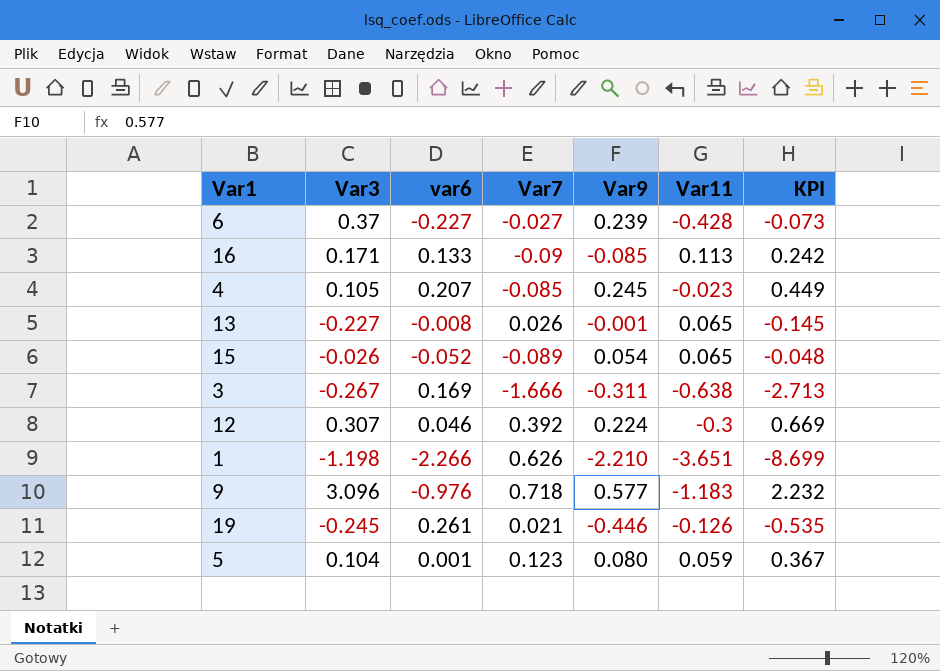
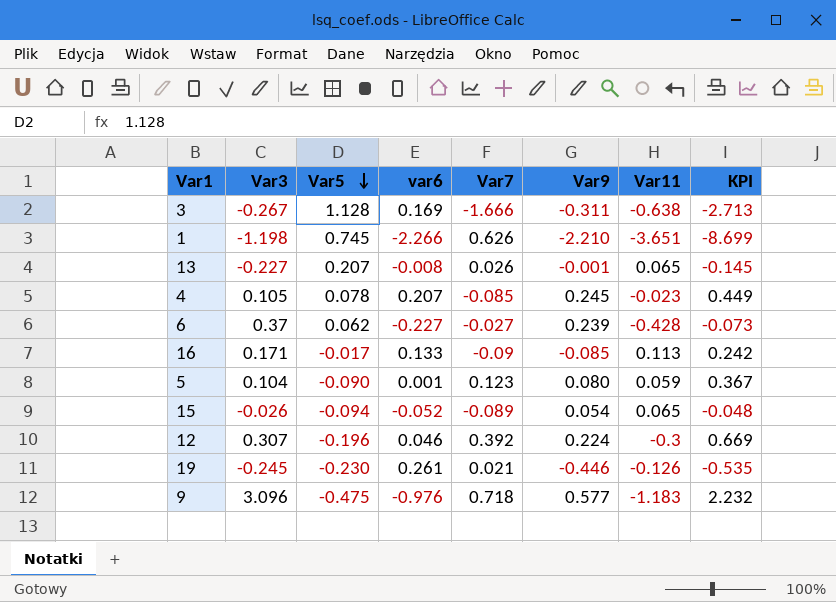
row order: none -> Var5 descending
column Var5 | position: none -> 3

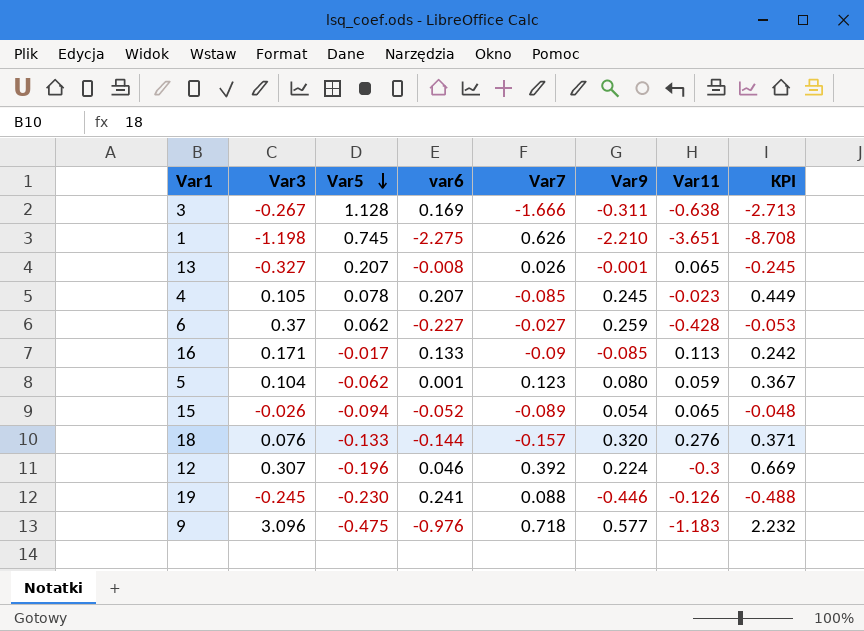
1 | var6: -2.266 -> -2.275
1 | KPI: -8.699 -> -8.708
13 | Var3: -0.227 -> -0.327
13 | KPI: -0.145 -> -0.245
6 | Var9: 0.239 -> 0.259
6 | KPI: -0.073 -> -0.053
5 | Var5: -0.090 -> -0.062
row 18: none -> 0.076 | -0.133 | -0.144 | -0.157 | 0.320 | 0.276 | 0.371
19 | var6: 0.261 -> 0.241
19 | Var7: 0.021 -> 0.088
19 | KPI: -0.535 -> -0.488

